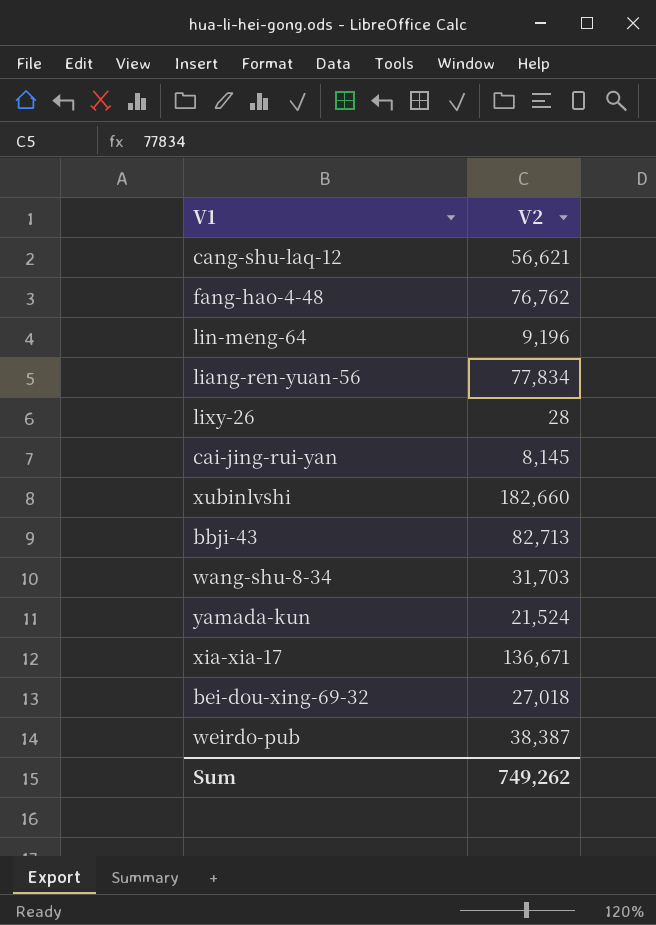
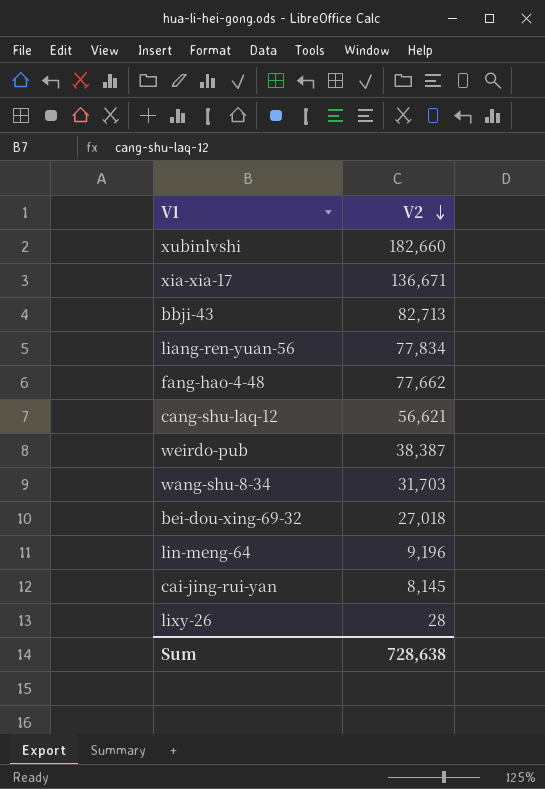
row order: none -> V2 descending
row yamada-kun: 21,524 -> none
fang-hao-4-48 | V2: 76,762 -> 77,662
Sum | V2: 749,262 -> 728,638

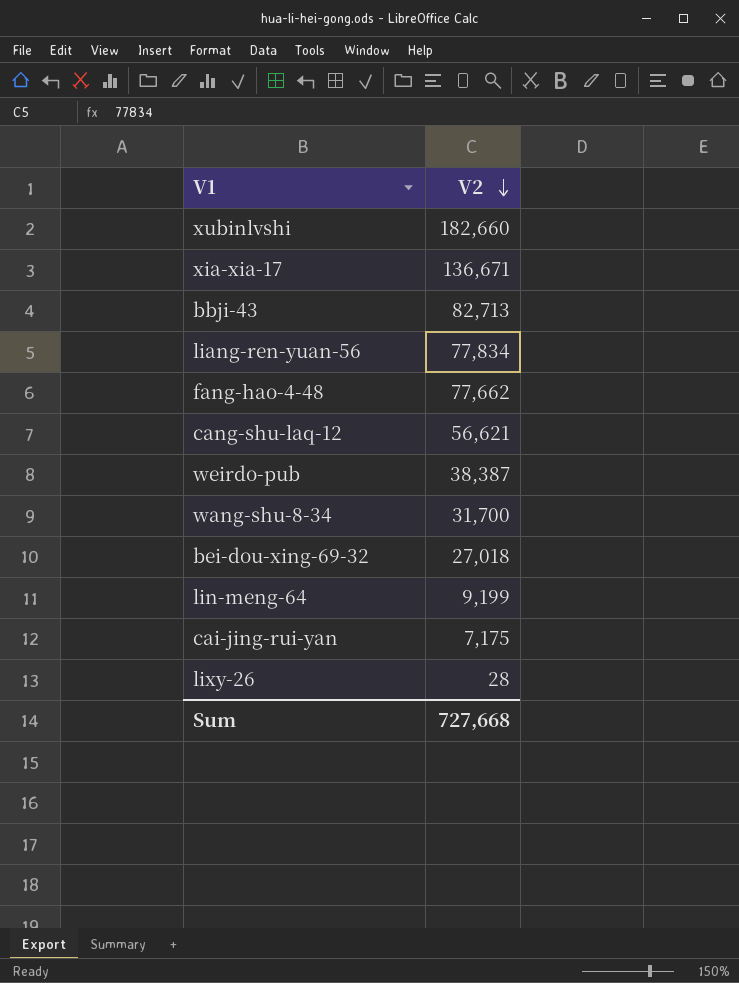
wang-shu-8-34 | V2: 31,703 -> 31,700
lin-meng-64 | V2: 9,196 -> 9,199
cai-jing-rui-yan | V2: 8,145 -> 7,175
Sum | V2: 728,638 -> 727,668

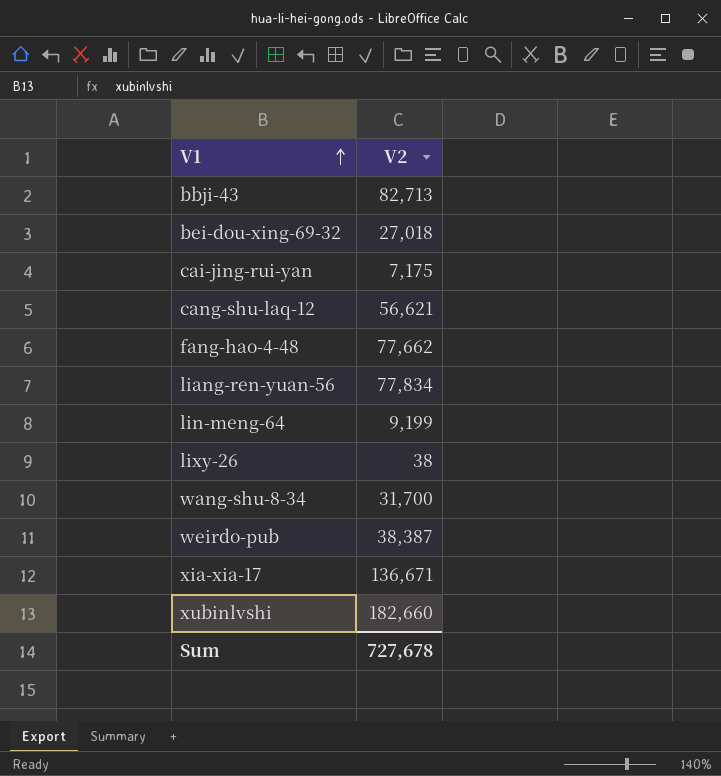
row order: V2 descending -> V1 ascending
lixy-26 | V2: 28 -> 38
Sum | V2: 727,668 -> 727,678

